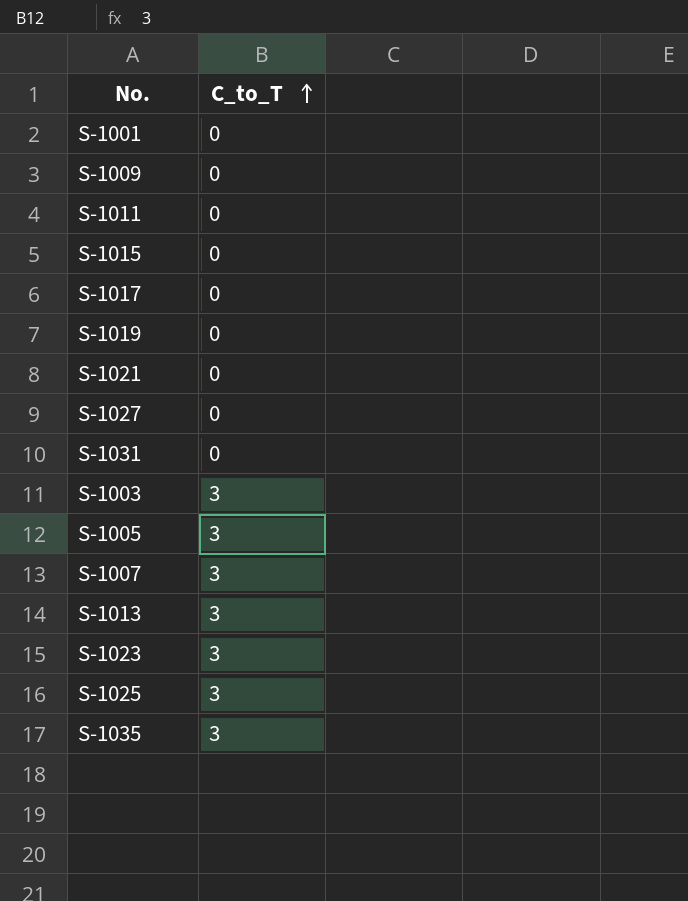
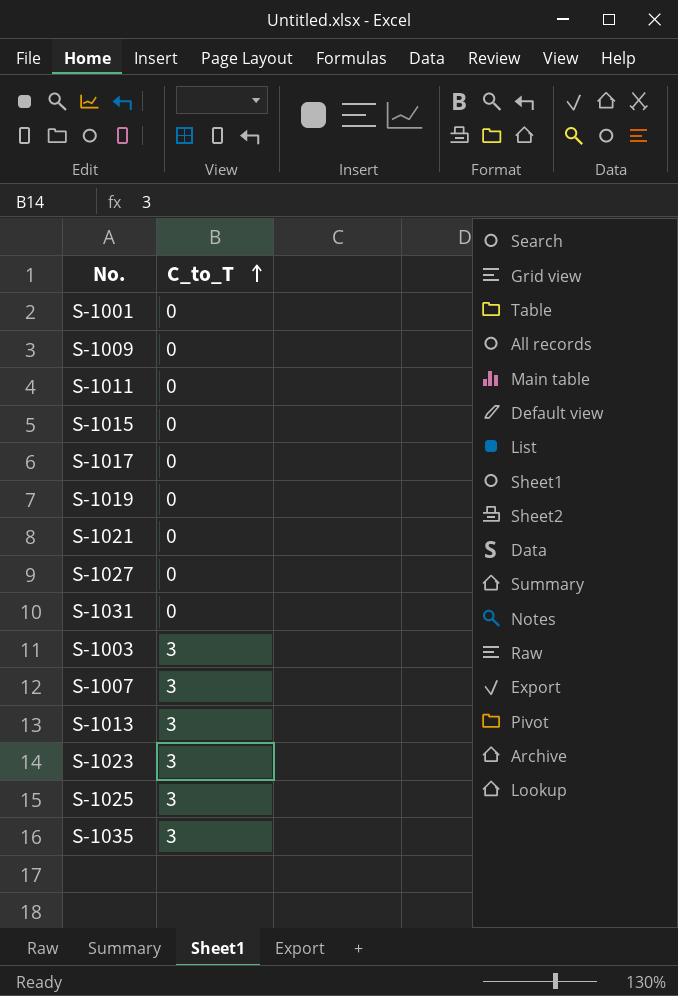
row S-1005: 3 -> none

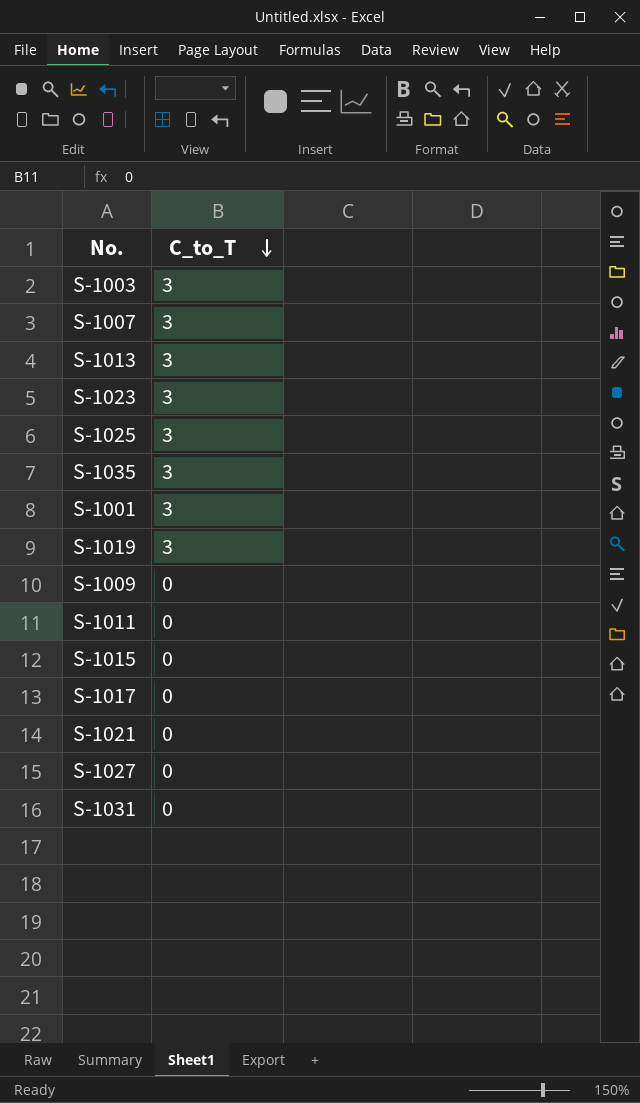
row order: C_to_T ascending -> C_to_T descending
S-1001 | C_to_T: 0 -> 3
S-1019 | C_to_T: 0 -> 3

